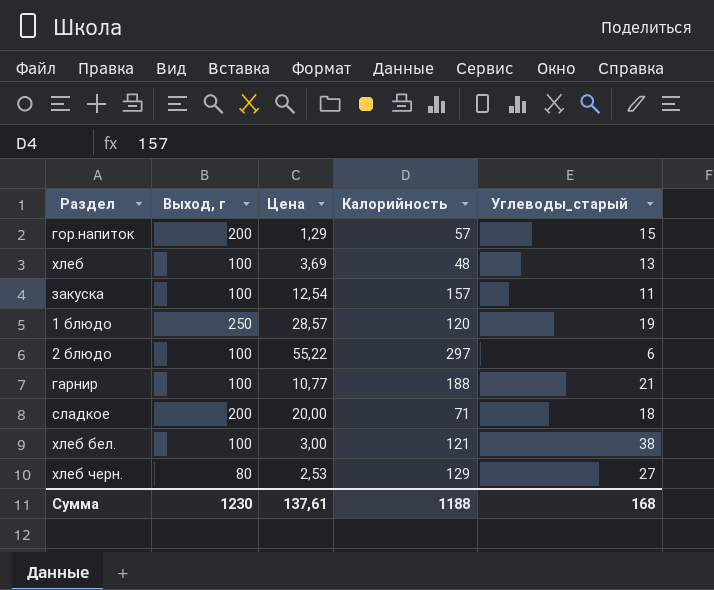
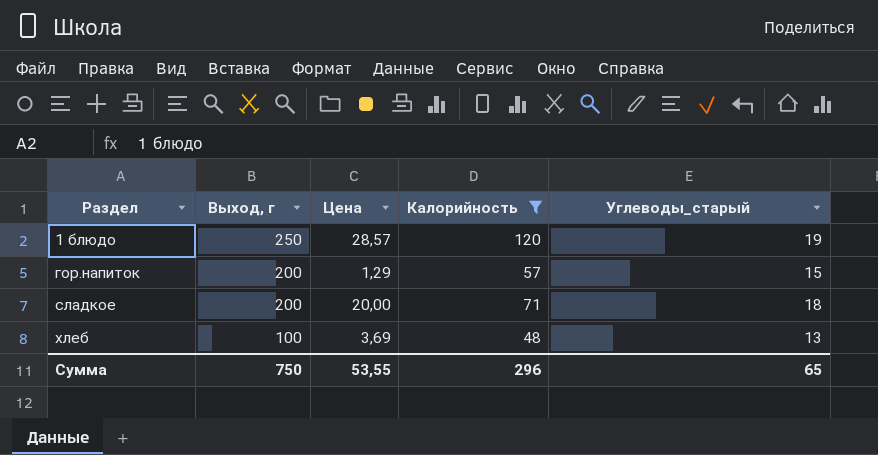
filter: none -> Калорийность <= 120
row order: none -> Раздел ascending
Сумма | Выход, г: 1230 -> 750
Сумма | Цена: 137,61 -> 53,55
Сумма | Калорийность: 1188 -> 296
Сумма | Углеводы_старый: 168 -> 65

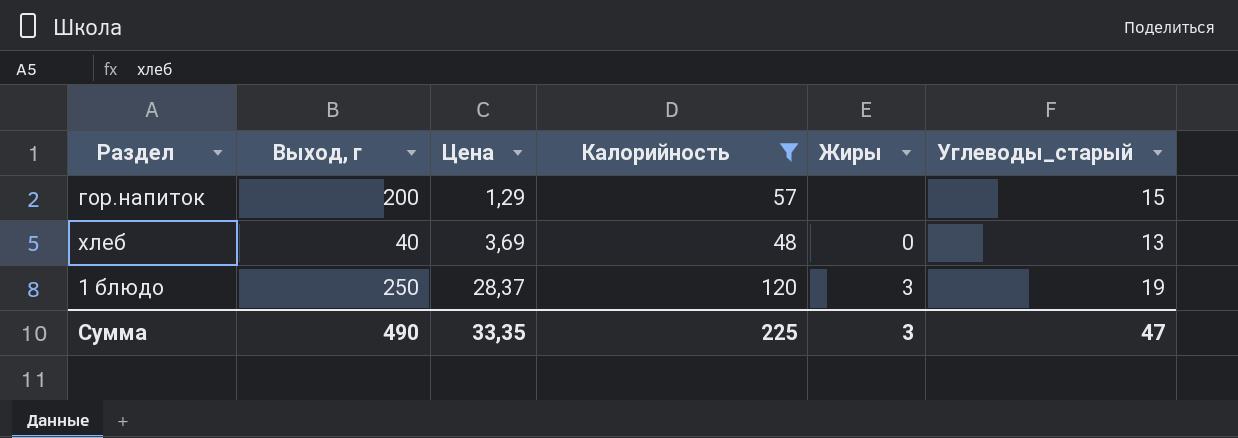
row order: Раздел ascending -> Цена ascending
column Жиры | position: none -> 5
row сладкое: 200 | 20,00 | 71 | 18 -> none
хлеб | Выход, г: 100 -> 40
1 блюдо | Цена: 28,57 -> 28,37
Сумма | Выход, г: 750 -> 490
Сумма | Цена: 53,55 -> 33,35
Сумма | Калорийность: 296 -> 225
Сумма | Углеводы_старый: 65 -> 47

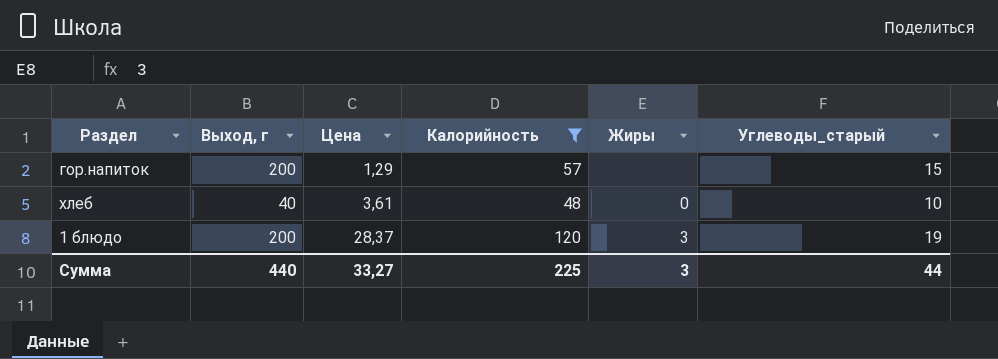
хлеб | Цена: 3,69 -> 3,61
хлеб | Углеводы_старый: 13 -> 10
1 блюдо | Выход, г: 250 -> 200
Сумма | Выход, г: 490 -> 440
Сумма | Цена: 33,35 -> 33,27
Сумма | Углеводы_старый: 47 -> 44

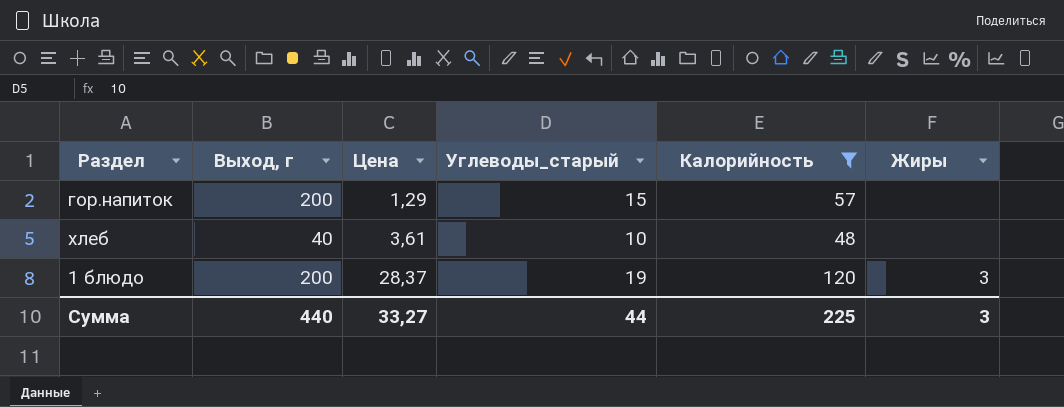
column Углеводы_старый | position: 6 -> 4
хлеб | Жиры: 0 -> none

